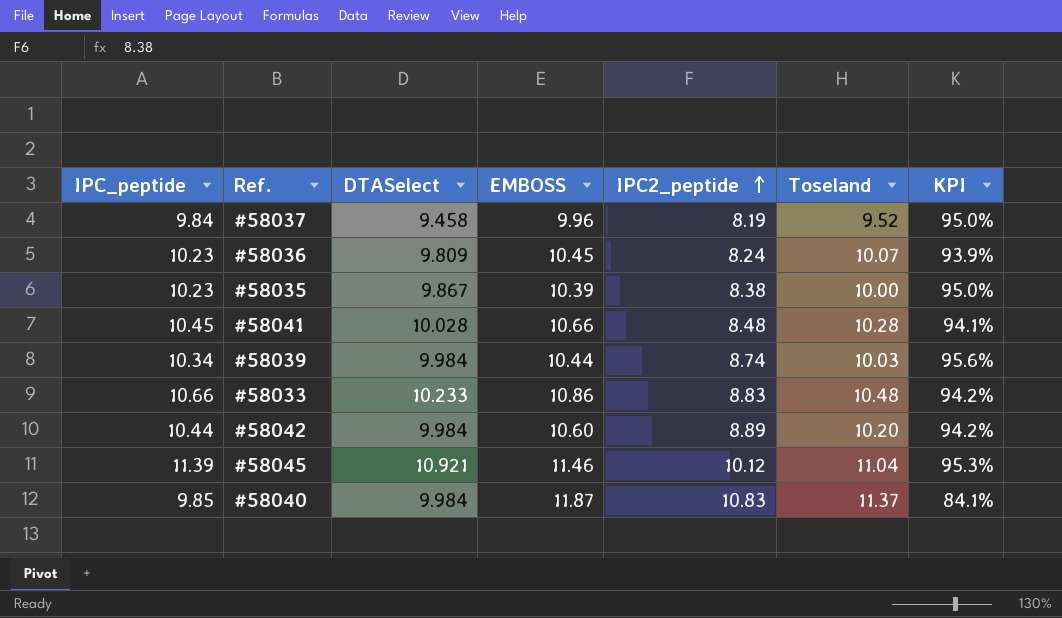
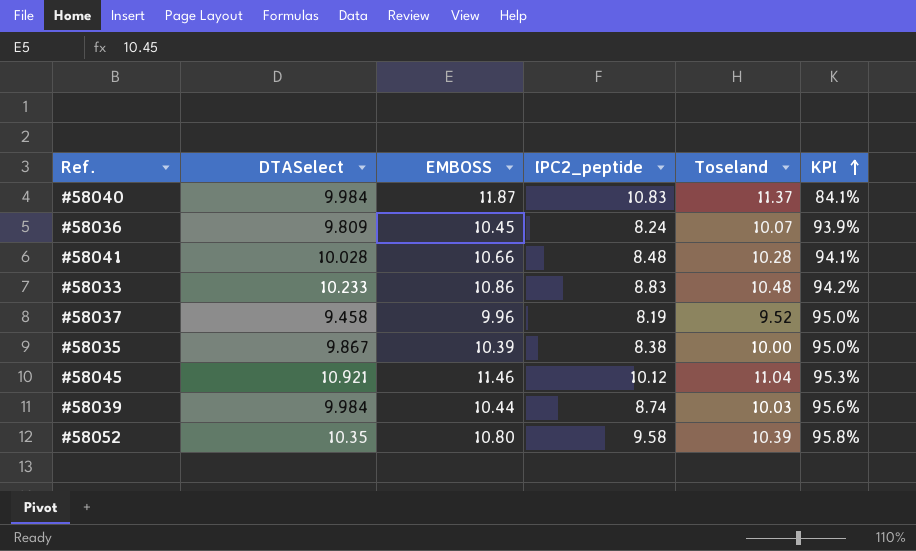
row order: IPC2_peptide ascending -> KPI ascending
column IPC_peptide | position: 1 -> none
row #58042: 10.44 | 9.984 | 10.60 | 8.89 | 10.20 | 94.2% -> none
row #58052: none -> 10.35 | 10.80 | 9.58 | 10.39 | 95.8%

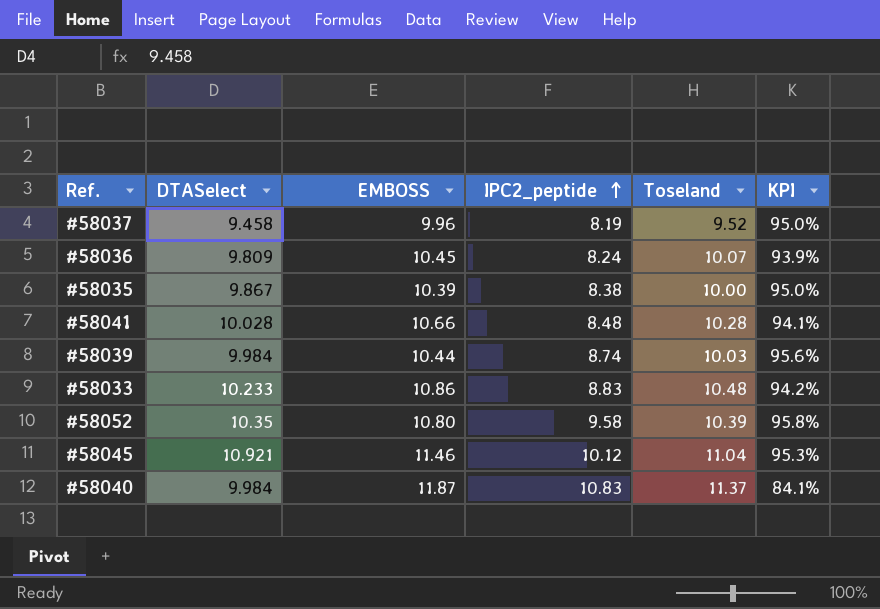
row order: KPI ascending -> IPC2_peptide ascending

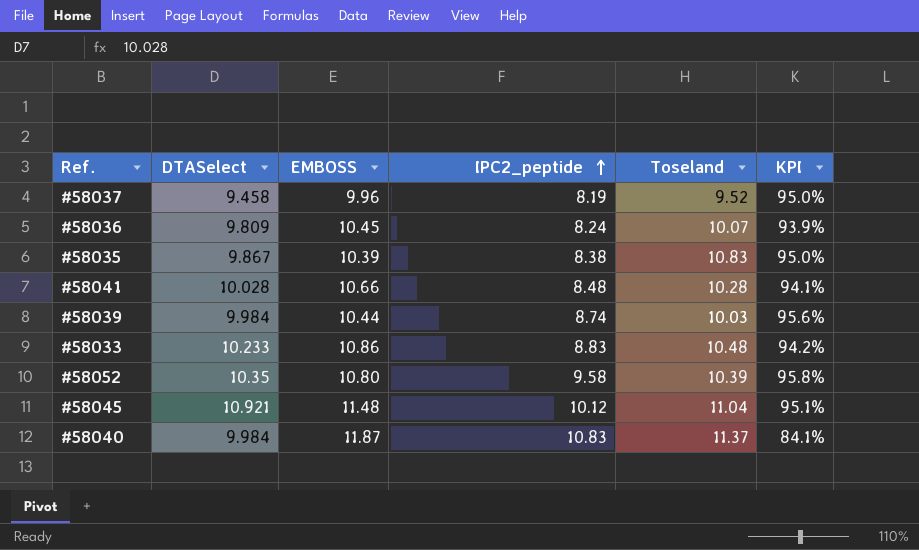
#58035 | Toseland: 10.00 -> 10.83
#58045 | EMBOSS: 11.46 -> 11.48
#58045 | KPI: 95.3% -> 95.1%

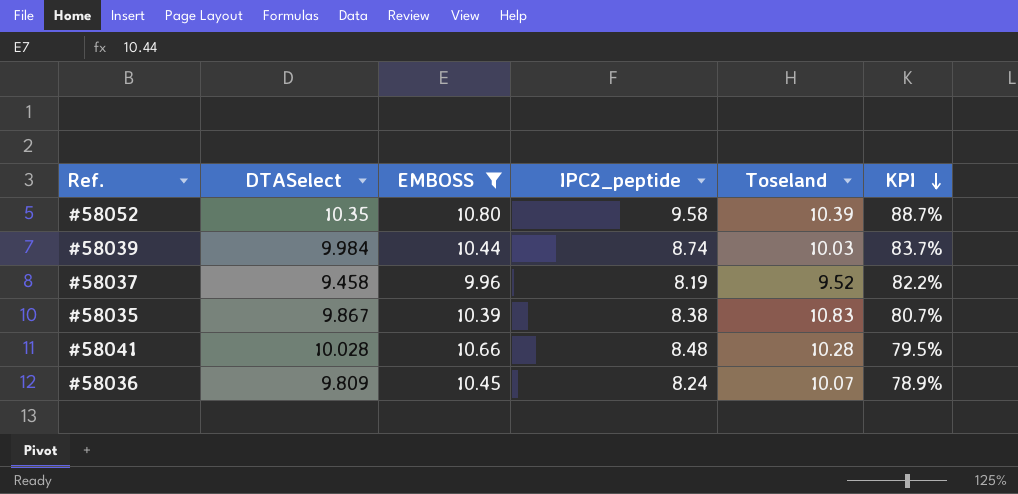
filter: none -> EMBOSS <= 10.80
row order: IPC2_peptide ascending -> KPI descending
column KPI | formula: [DTASelect] / [EMBOSS] -> [IPC2_peptide] / [EMBOSS]

